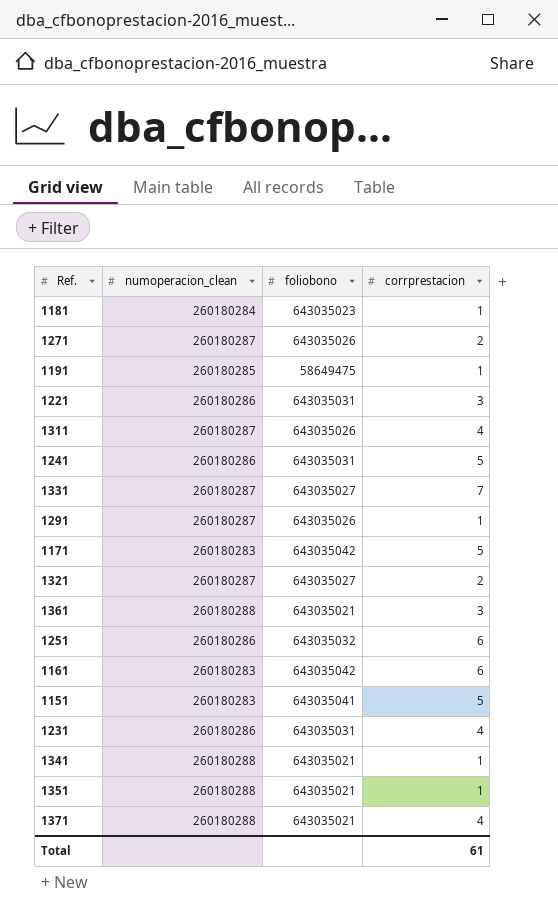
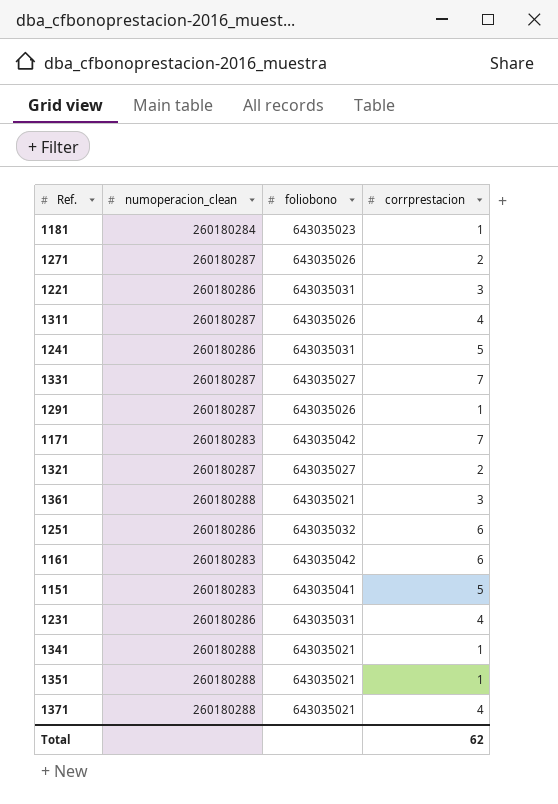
row 1191: 260180285 | 58649475 | 1 -> none
1171 | corrprestacion: 5 -> 7
Total | corrprestacion: 61 -> 62

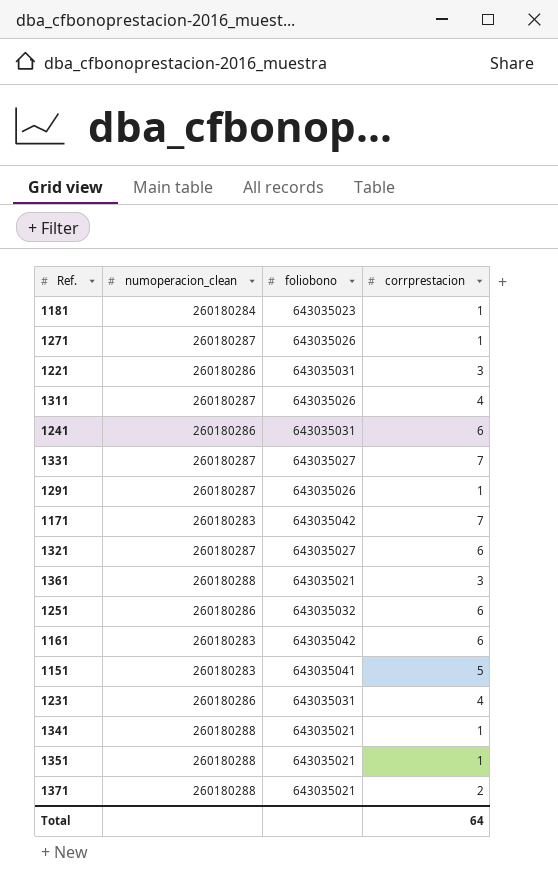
1271 | corrprestacion: 2 -> 1
1241 | corrprestacion: 5 -> 6
1321 | corrprestacion: 2 -> 6
1371 | corrprestacion: 4 -> 2
Total | corrprestacion: 62 -> 64

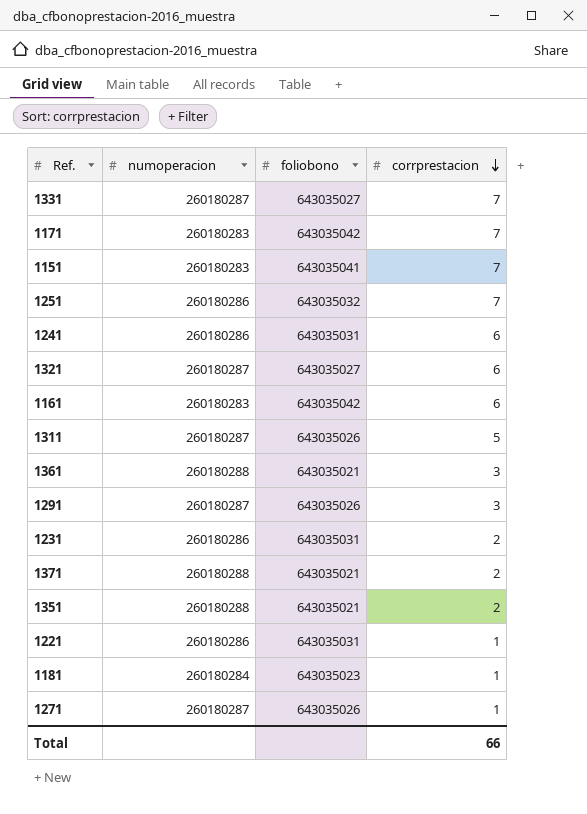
row order: none -> corrprestacion descending
column name: numoperacion_clean -> numoperacion
row 1341: 260180288 | 643035021 | 1 -> none
1151 | corrprestacion: 5 -> 7
1251 | corrprestacion: 6 -> 7
1311 | corrprestacion: 4 -> 5
1291 | corrprestacion: 1 -> 3
1231 | corrprestacion: 4 -> 2
1351 | corrprestacion: 1 -> 2
1221 | corrprestacion: 3 -> 1
Total | corrprestacion: 64 -> 66

